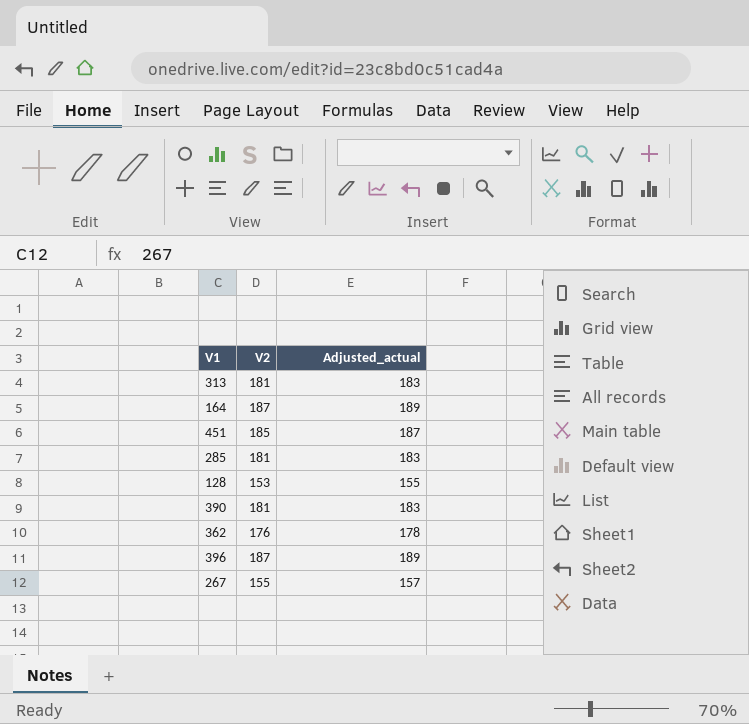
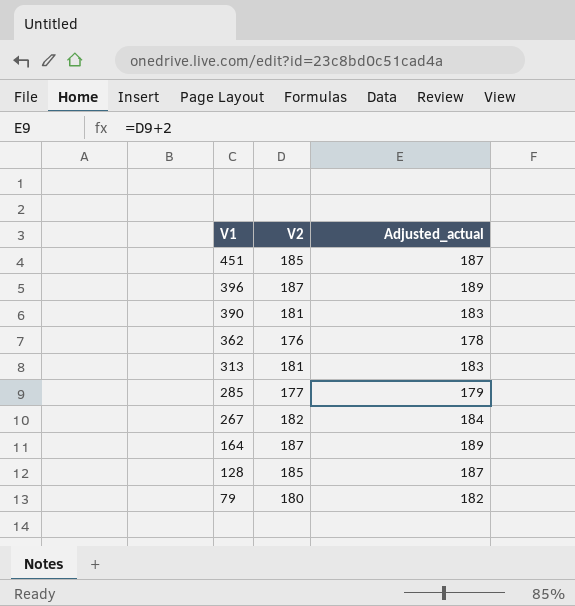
row order: none -> V1 descending
285 | V2: 181 -> 177
285 | Adjusted_actual: 183 -> 179
267 | V2: 155 -> 182
267 | Adjusted_actual: 157 -> 184
128 | V2: 153 -> 185
128 | Adjusted_actual: 155 -> 187
row 79: none -> 180 | 182

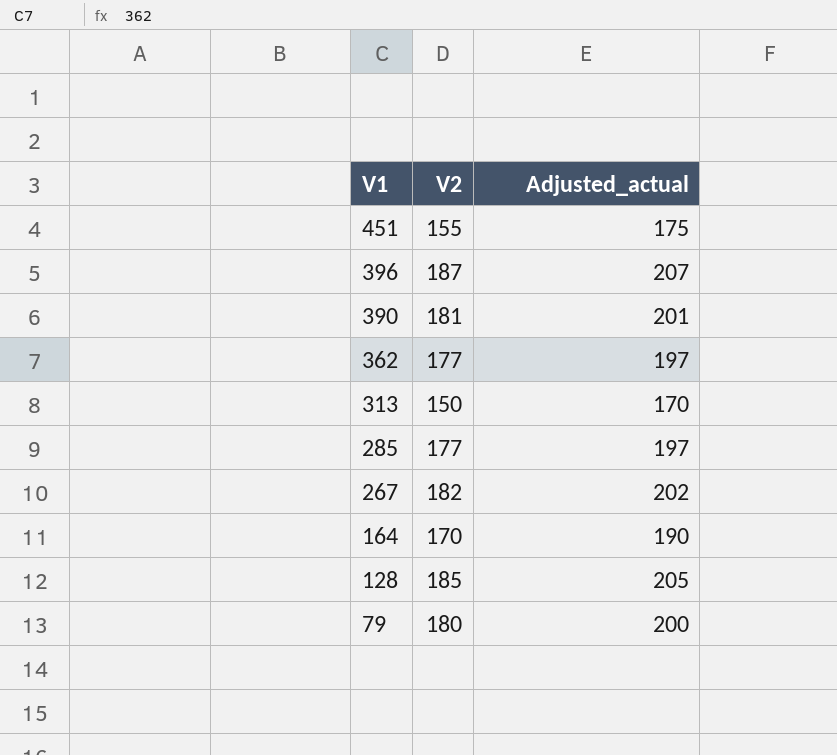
column Adjusted_actual | formula: [V2] + 2 -> [V2] + 20
451 | V2: 185 -> 155
362 | V2: 176 -> 177
313 | V2: 181 -> 150
164 | V2: 187 -> 170

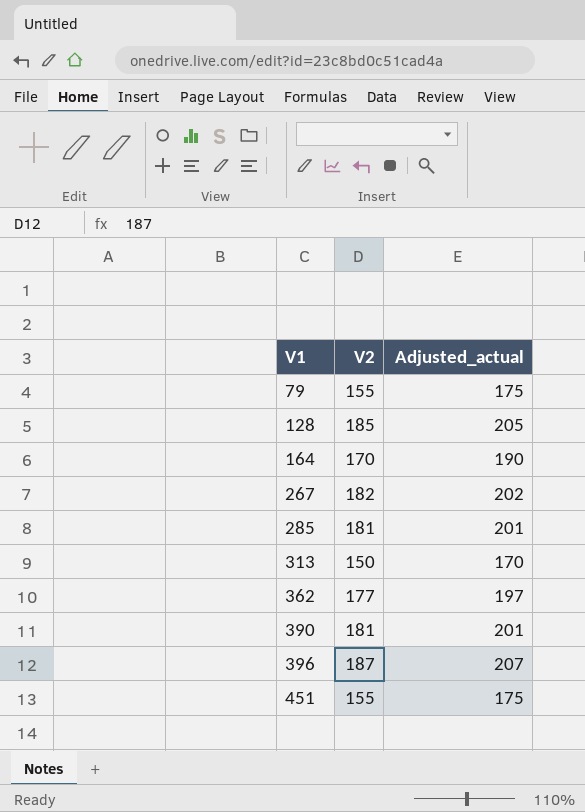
row order: V1 descending -> V1 ascending
79 | V2: 180 -> 155
79 | Adjusted_actual: 200 -> 175
285 | V2: 177 -> 181
285 | Adjusted_actual: 197 -> 201

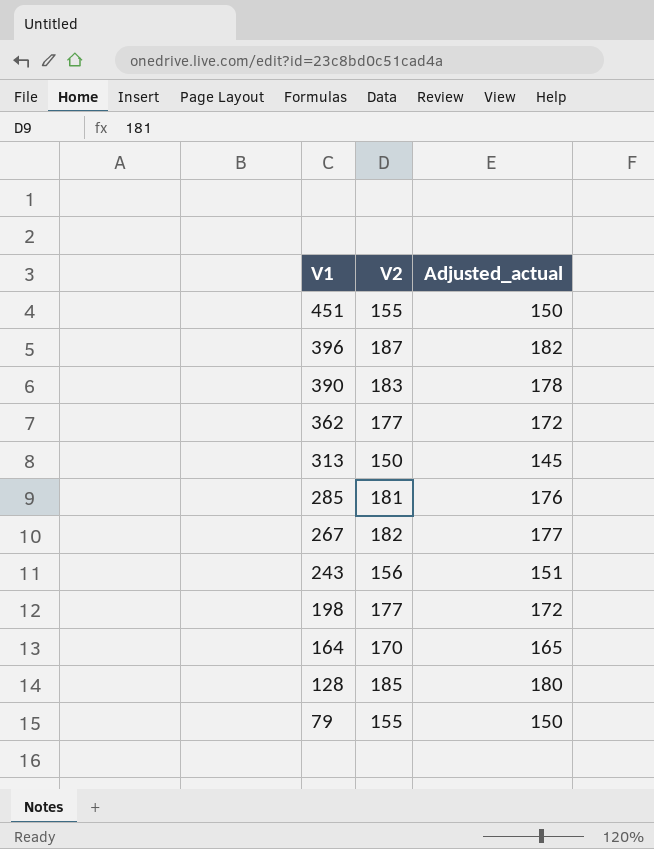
row order: V1 ascending -> V1 descending
column Adjusted_actual | formula: [V2] + 20 -> [V2] - 5
390 | V2: 181 -> 183
row 243: none -> 156 | 151
row 198: none -> 177 | 172

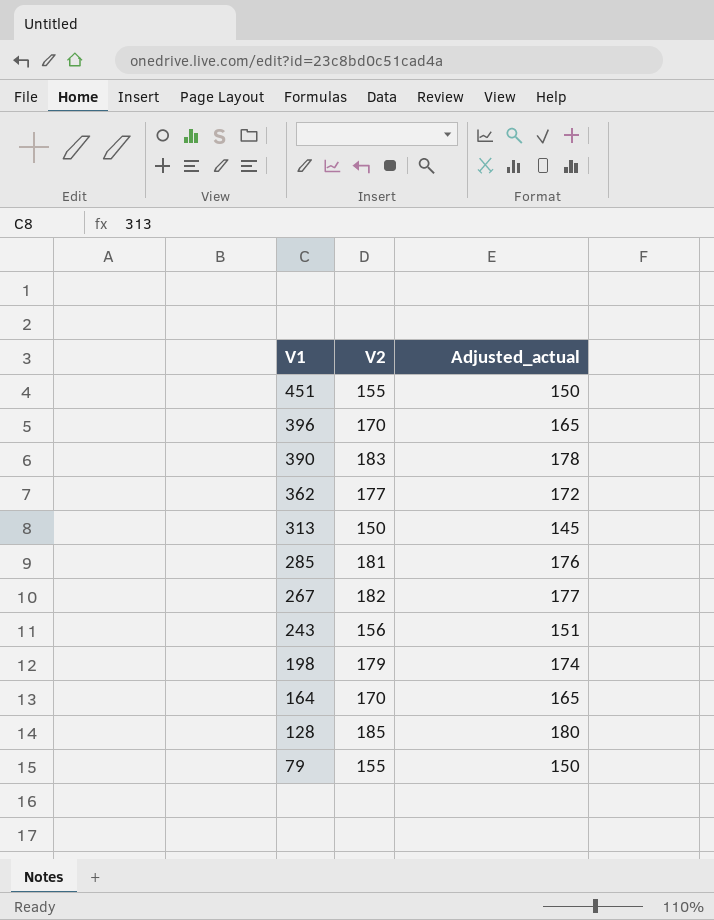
396 | V2: 187 -> 170
396 | Adjusted_actual: 182 -> 165
198 | V2: 177 -> 179
198 | Adjusted_actual: 172 -> 174

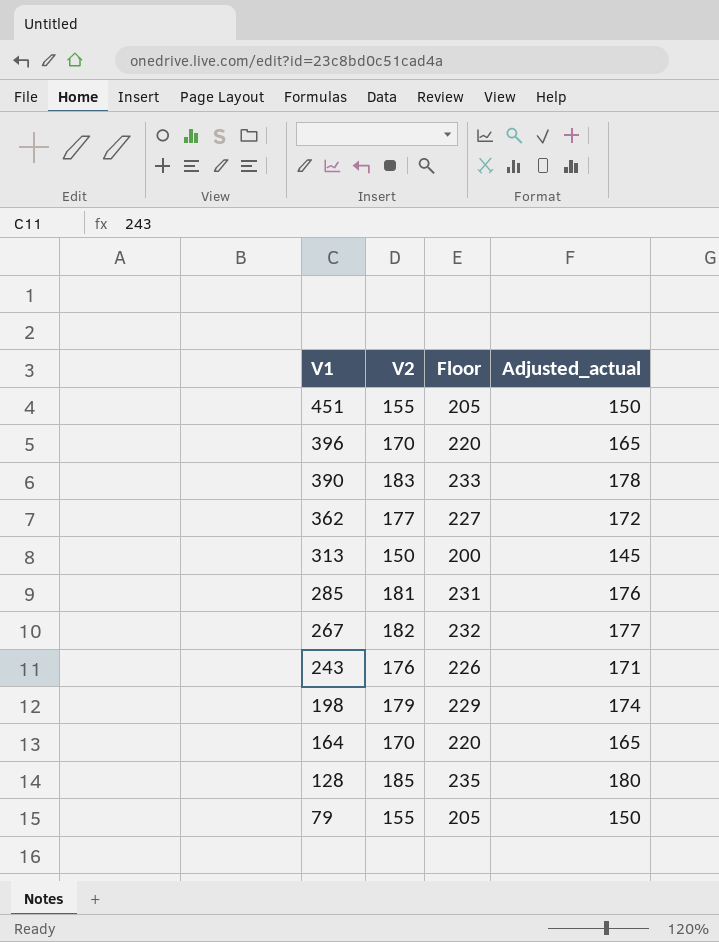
column Floor | formula: none -> [V2] + 50
243 | V2: 156 -> 176
243 | Adjusted_actual: 151 -> 171

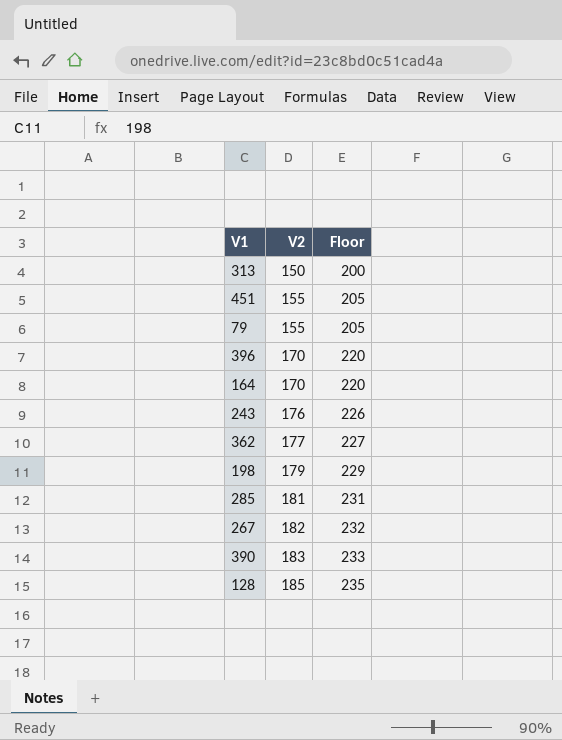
row order: V1 descending -> V2 ascending
column Adjusted_actual | formula: [V2] - 5 -> none

